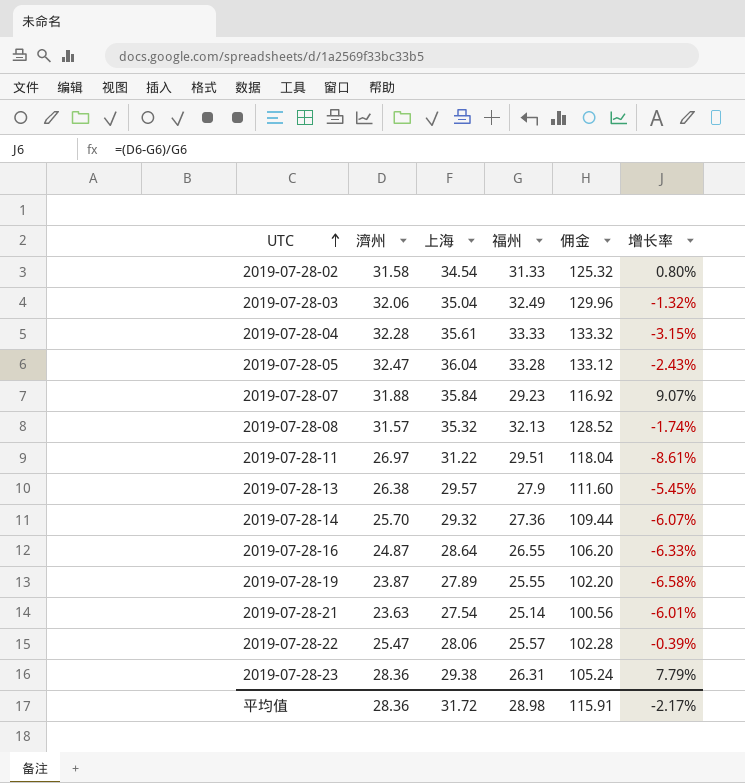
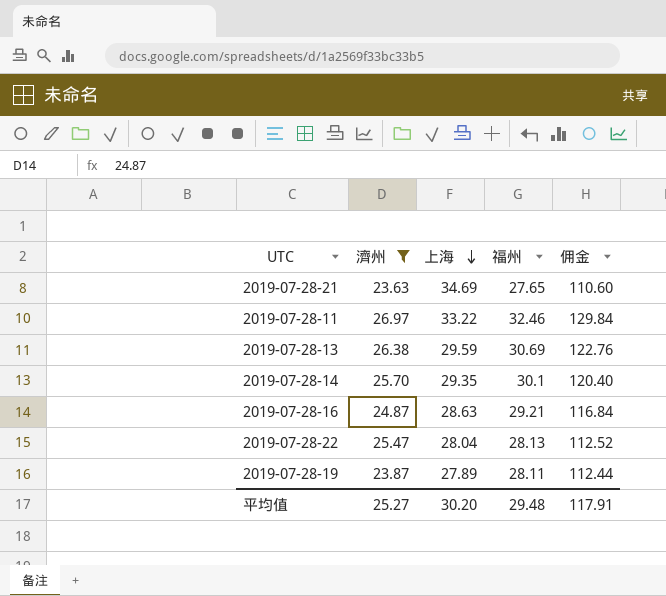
filter: none -> 濟州 <= 26.97
row order: UTC ascending -> 上海 descending
column 增长率 | formula: ([濟州] - [福州]) / [福州] -> none
2019-07-28-21 | 上海: 27.54 -> 34.69
2019-07-28-21 | 福州: 25.14 -> 27.65
2019-07-28-21 | 佣金: 100.56 -> 110.60
2019-07-28-11 | 上海: 31.22 -> 33.22
2019-07-28-11 | 福州: 29.51 -> 32.46
2019-07-28-11 | 佣金: 118.04 -> 129.84
2019-07-28-13 | 上海: 29.57 -> 29.59
2019-07-28-13 | 福州: 27.9 -> 30.69
2019-07-28-13 | 佣金: 111.60 -> 122.76
2019-07-28-14 | 上海: 29.32 -> 29.35
2019-07-28-14 | 福州: 27.36 -> 30.1
2019-07-28-14 | 佣金: 109.44 -> 120.40
2019-07-28-16 | 上海: 28.64 -> 28.63
2019-07-28-16 | 福州: 26.55 -> 29.21
2019-07-28-16 | 佣金: 106.20 -> 116.84
2019-07-28-22 | 上海: 28.06 -> 28.04
2019-07-28-22 | 福州: 25.57 -> 28.13
2019-07-28-22 | 佣金: 102.28 -> 112.52
2019-07-28-19 | 福州: 25.55 -> 28.11
2019-07-28-19 | 佣金: 102.20 -> 112.44
平均值 | 濟州: 28.36 -> 25.27
平均值 | 上海: 31.72 -> 30.20
平均值 | 福州: 28.98 -> 29.48
平均值 | 佣金: 115.91 -> 117.91

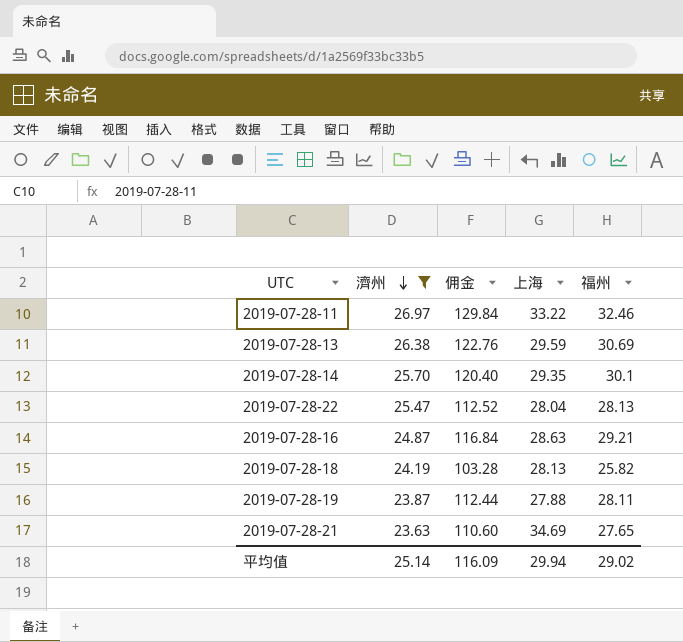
row order: 上海 descending -> 濟州 descending
column 佣金 | position: 5 -> 3
row 2019-07-28-18: none -> 24.19 | 103.28 | 28.13 | 25.82
2019-07-28-19 | 上海: 27.89 -> 27.88
平均值 | 濟州: 25.27 -> 25.14
平均值 | 佣金: 117.91 -> 116.09
平均值 | 上海: 30.20 -> 29.94
平均值 | 福州: 29.48 -> 29.02

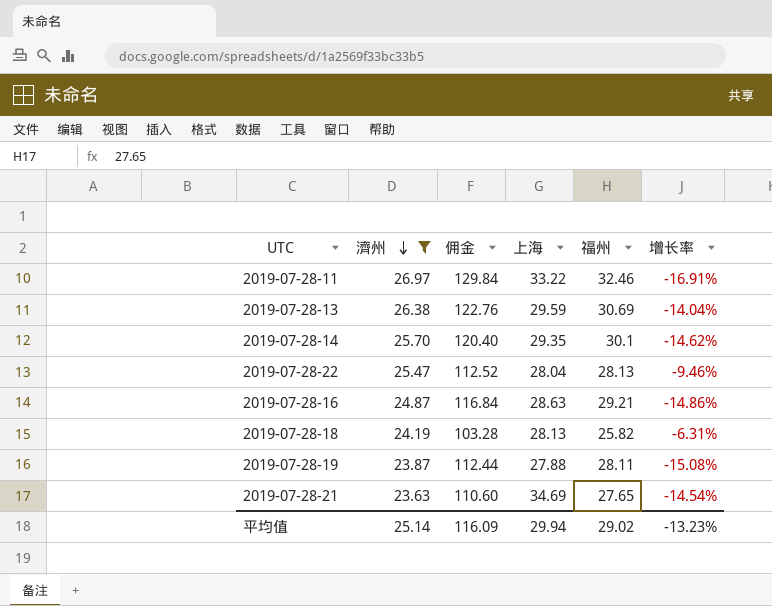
column 增长率 | formula: none -> ([濟州] - [福州]) / [福州]

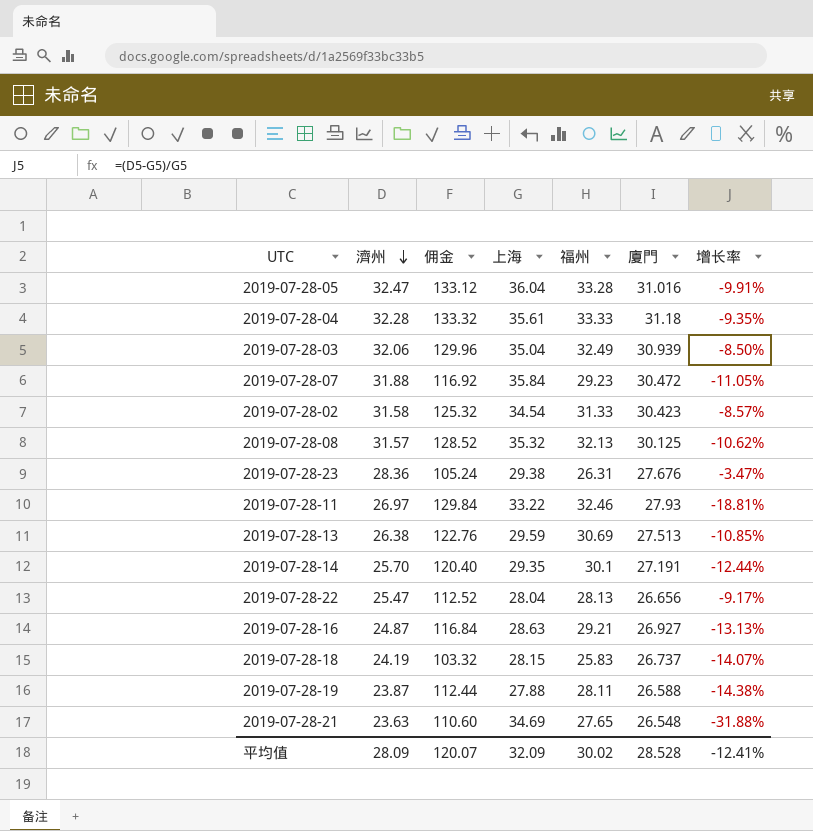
filter: 濟州 <= 26.97 -> none
column 廈門 | position: none -> 6
column 增长率 | formula: ([濟州] - [福州]) / [福州] -> ([濟州] - [上海]) / [上海]
2019-07-28-18 | 佣金: 103.28 -> 103.32
2019-07-28-18 | 上海: 28.13 -> 28.15
2019-07-28-18 | 福州: 25.82 -> 25.83
平均值 | 濟州: 25.14 -> 28.09
平均值 | 佣金: 116.09 -> 120.07
平均值 | 上海: 29.94 -> 32.09
平均值 | 福州: 29.02 -> 30.02
平均值 | 增长率: -13.23% -> -12.41%

